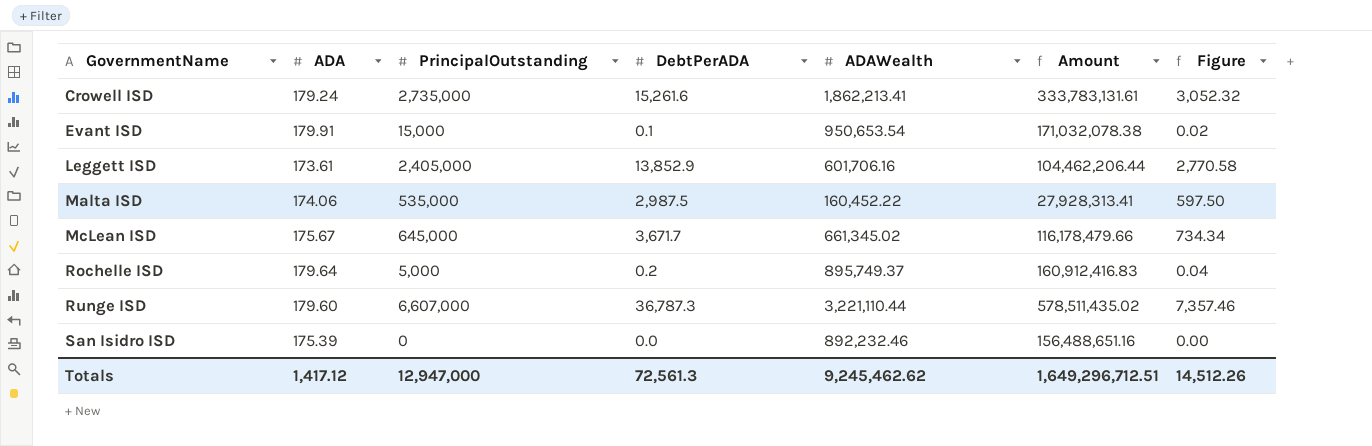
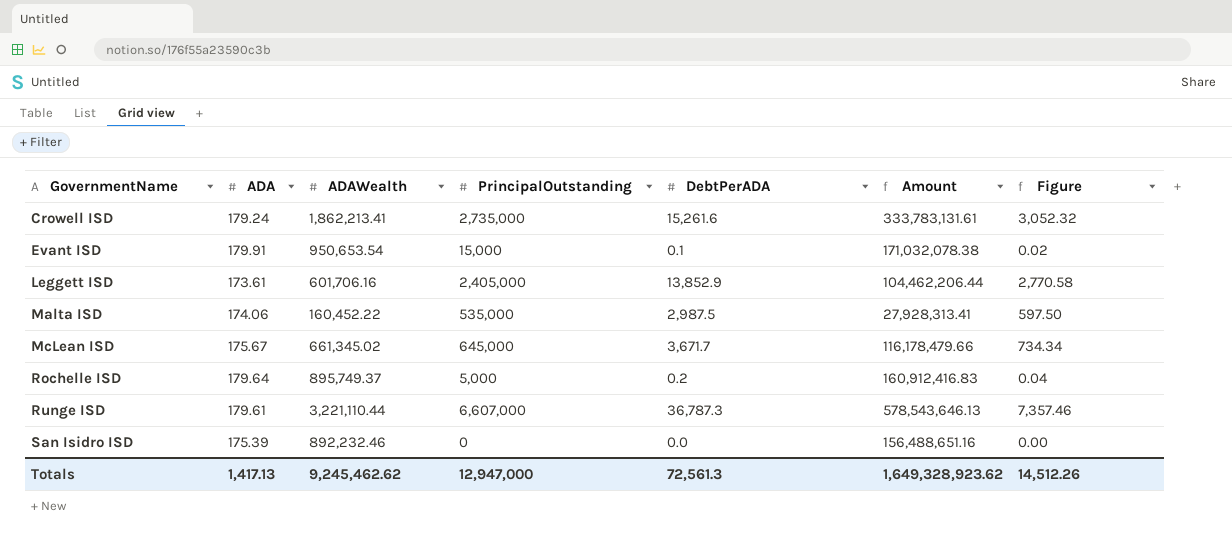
column ADAWealth | position: 5 -> 3
Runge ISD | ADA: 179.60 -> 179.61
Runge ISD | Amount: 578,511,435.02 -> 578,543,646.13
Totals | ADA: 1,417.12 -> 1,417.13
Totals | Amount: 1,649,296,712.51 -> 1,649,328,923.62

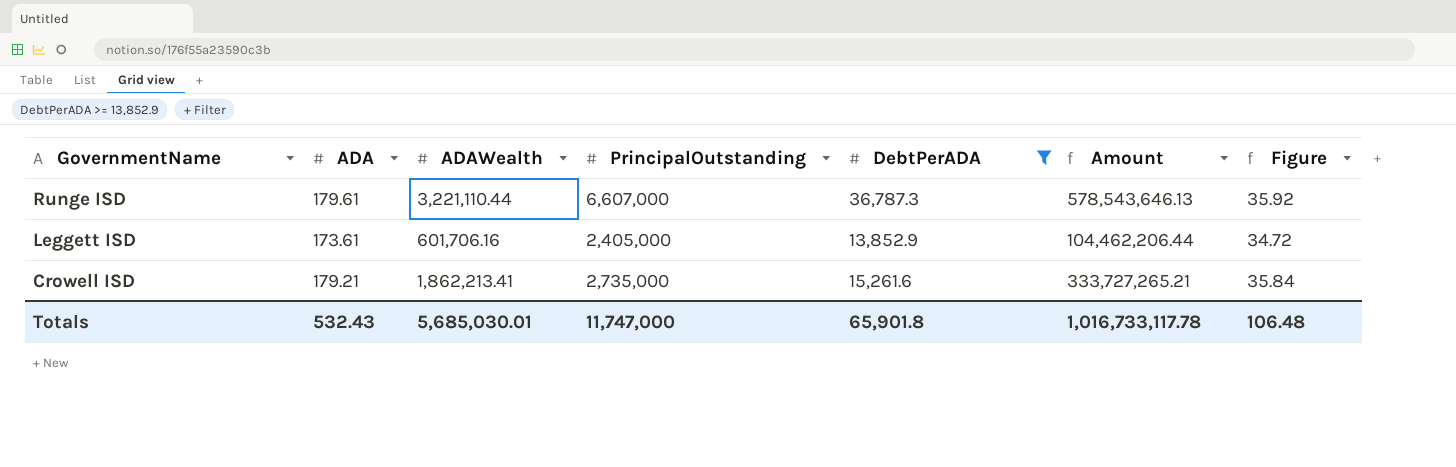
filter: none -> DebtPerADA >= 13,852.9
row order: GovernmentName ascending -> GovernmentName descending
column Figure | formula: [DebtPerADA] * 0.2 -> [ADA] * 0.2
Crowell ISD | ADA: 179.24 -> 179.21
Crowell ISD | Amount: 333,783,131.61 -> 333,727,265.21
Totals | ADA: 1,417.13 -> 532.43
Totals | ADAWealth: 9,245,462.62 -> 5,685,030.01
Totals | PrincipalOutstanding: 12,947,000 -> 11,747,000
Totals | DebtPerADA: 72,561.3 -> 65,901.8
Totals | Amount: 1,649,328,923.62 -> 1,016,733,117.78
Totals | Figure: 14,512.26 -> 106.48

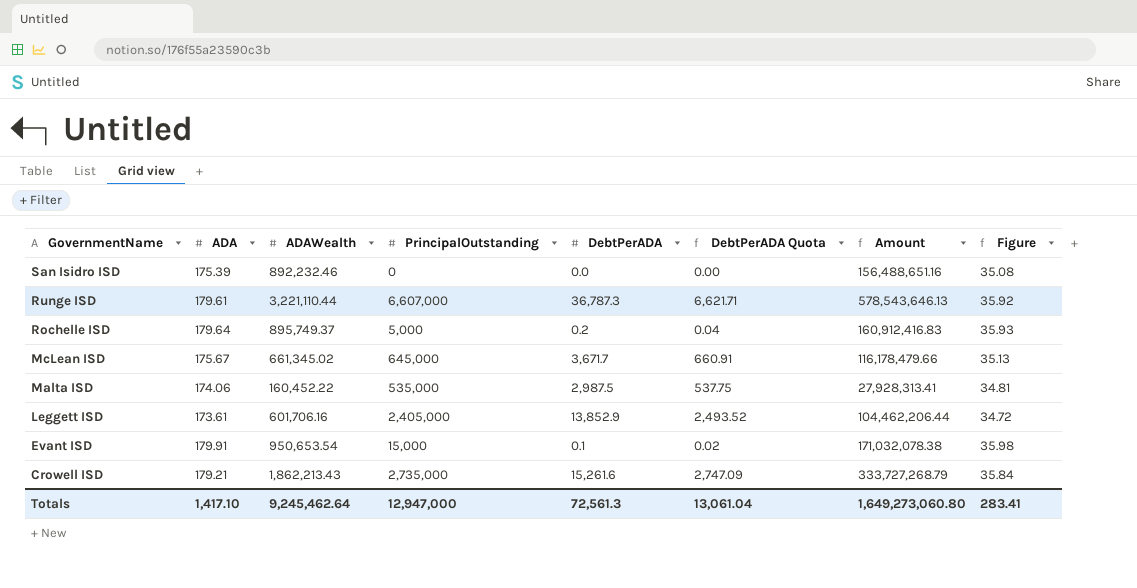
filter: DebtPerADA >= 13,852.9 -> none
column DebtPerADA Quota | formula: none -> [DebtPerADA] * 0.18
Crowell ISD | ADAWealth: 1,862,213.41 -> 1,862,213.43
Crowell ISD | Amount: 333,727,265.21 -> 333,727,268.79
Totals | ADA: 532.43 -> 1,417.10
Totals | ADAWealth: 5,685,030.01 -> 9,245,462.64
Totals | PrincipalOutstanding: 11,747,000 -> 12,947,000
Totals | DebtPerADA: 65,901.8 -> 72,561.3
Totals | Amount: 1,016,733,117.78 -> 1,649,273,060.80
Totals | Figure: 106.48 -> 283.41

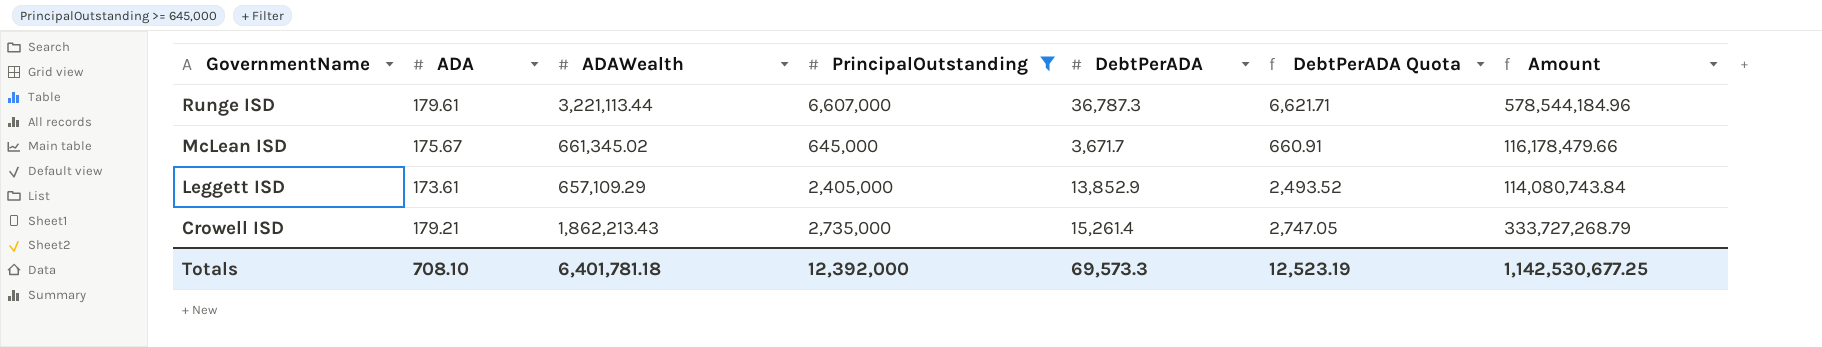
filter: none -> PrincipalOutstanding >= 645,000
column Figure | formula: [ADA] * 0.2 -> none
Runge ISD | ADAWealth: 3,221,110.44 -> 3,221,113.44
Runge ISD | Amount: 578,543,646.13 -> 578,544,184.96
Leggett ISD | ADAWealth: 601,706.16 -> 657,109.29
Leggett ISD | Amount: 104,462,206.44 -> 114,080,743.84
Crowell ISD | DebtPerADA: 15,261.6 -> 15,261.4
Crowell ISD | DebtPerADA Quota: 2,747.09 -> 2,747.05
Totals | ADA: 1,417.10 -> 708.10
Totals | ADAWealth: 9,245,462.64 -> 6,401,781.18
Totals | PrincipalOutstanding: 12,947,000 -> 12,392,000
Totals | DebtPerADA: 72,561.3 -> 69,573.3
Totals | DebtPerADA Quota: 13,061.04 -> 12,523.19
Totals | Amount: 1,649,273,060.80 -> 1,142,530,677.25

